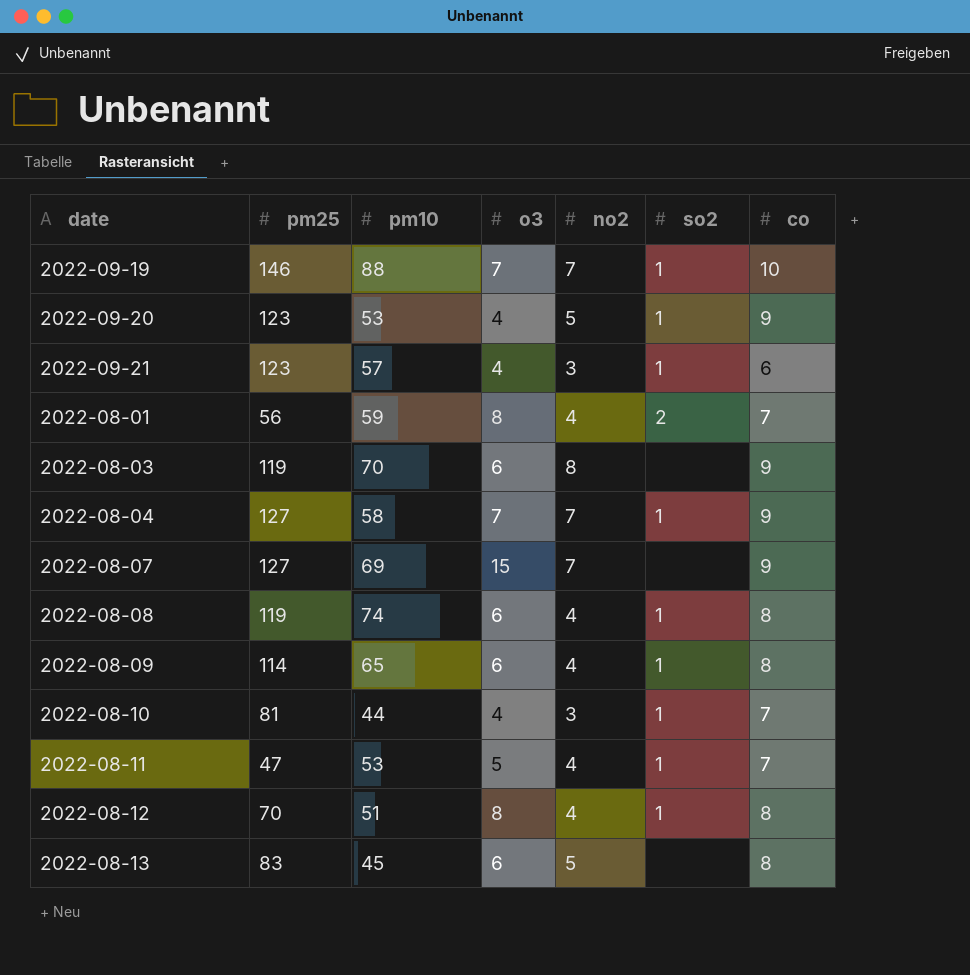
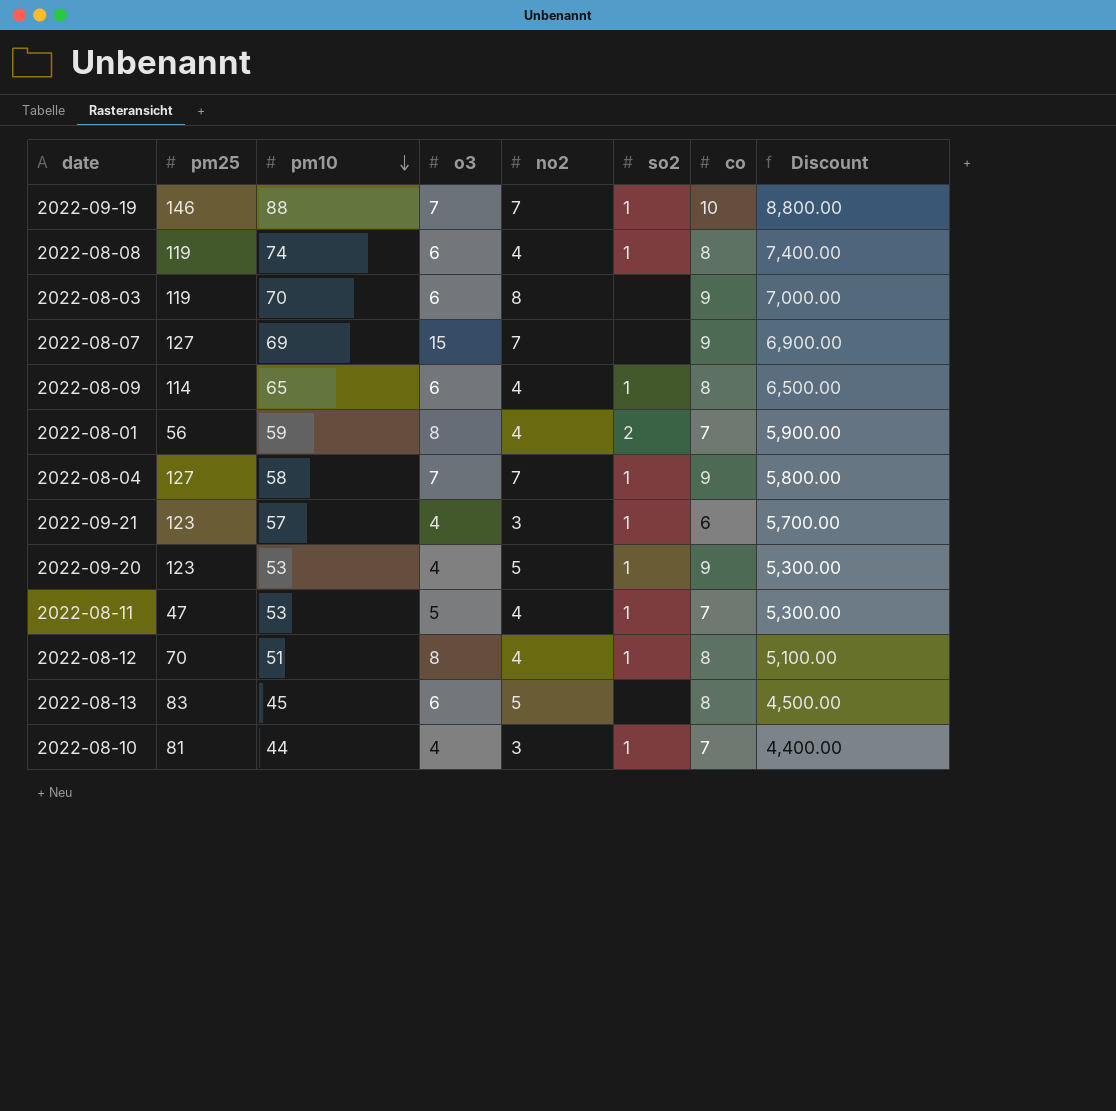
row order: none -> pm10 descending
column Discount | formula: none -> [pm10] * 100

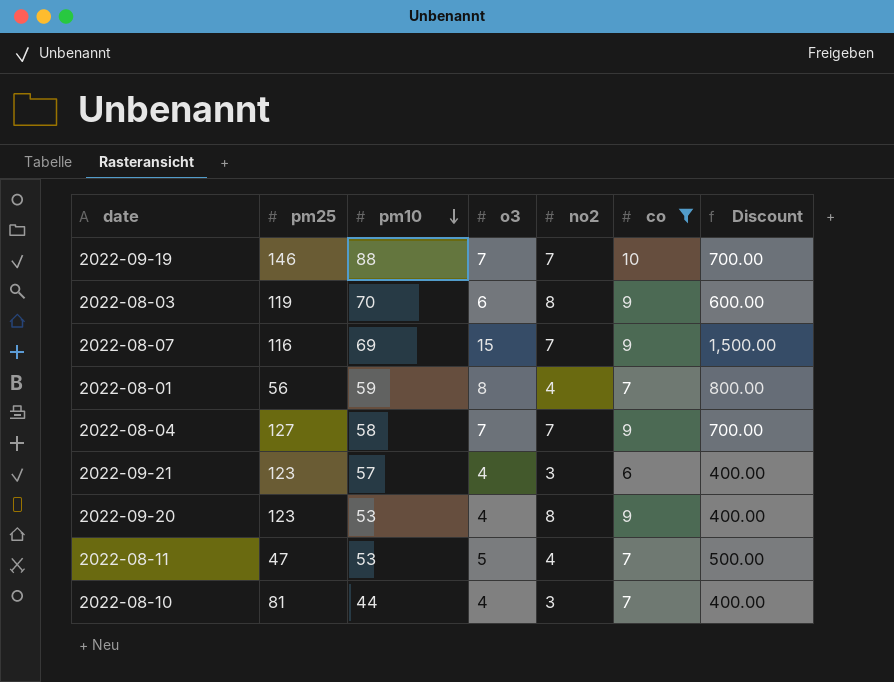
filter: none -> co != 8
column so2 | position: 6 -> none
column Discount | formula: [pm10] * 100 -> [o3] * 100
2022-08-07 | pm25: 127 -> 116
2022-09-20 | no2: 5 -> 8

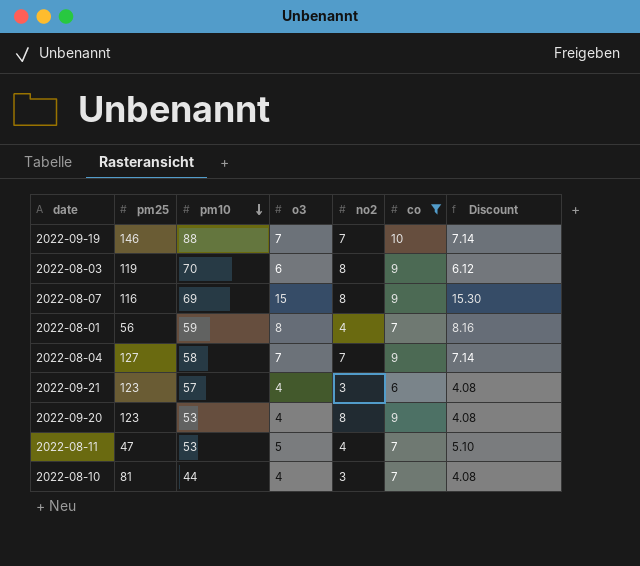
column Discount | formula: [o3] * 100 -> [o3] * 1.02
2022-08-07 | no2: 7 -> 8

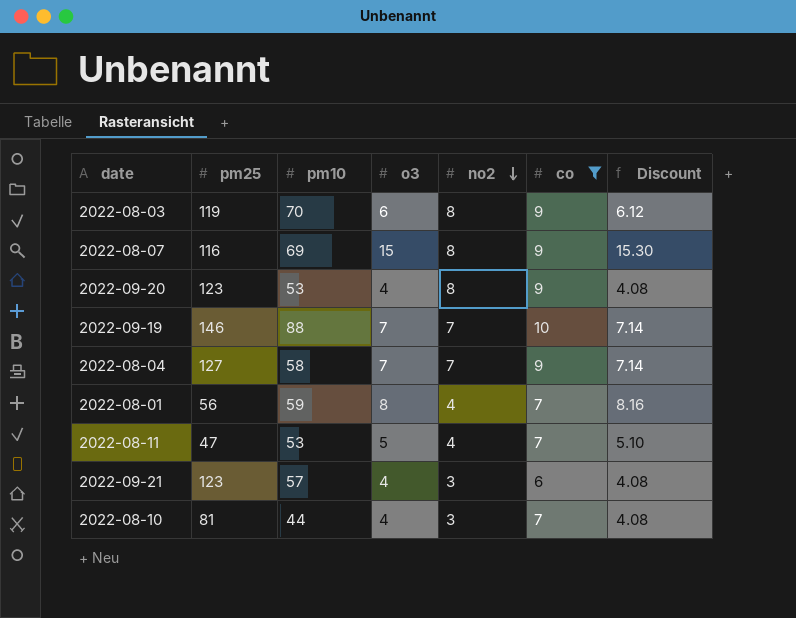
row order: pm10 descending -> no2 descending

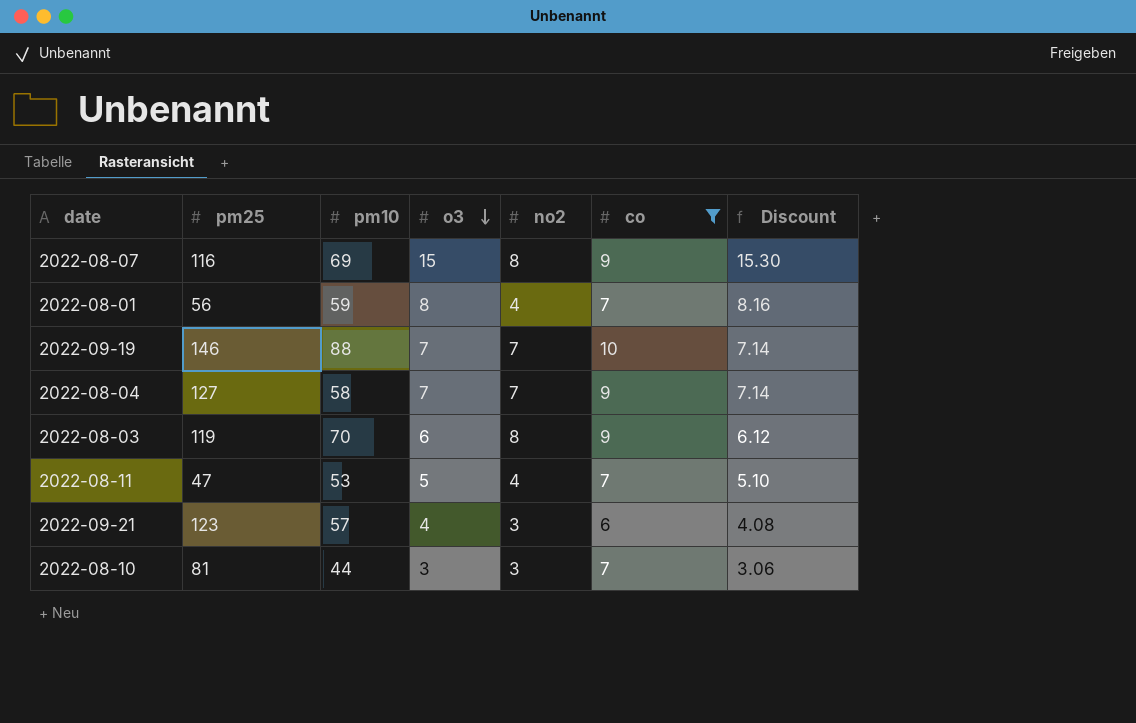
row order: no2 descending -> o3 descending
row 2022-09-20: 123 | 53 | 4 | 8 | 9 | 4.08 -> none
2022-08-10 | o3: 4 -> 3
2022-08-10 | Discount: 4.08 -> 3.06

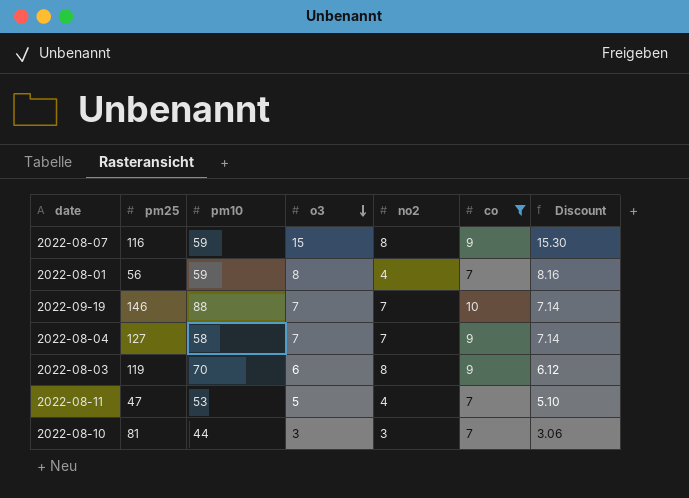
row 2022-09-21: 123 | 57 | 4 | 3 | 6 | 4.08 -> none
2022-08-07 | pm10: 69 -> 59

